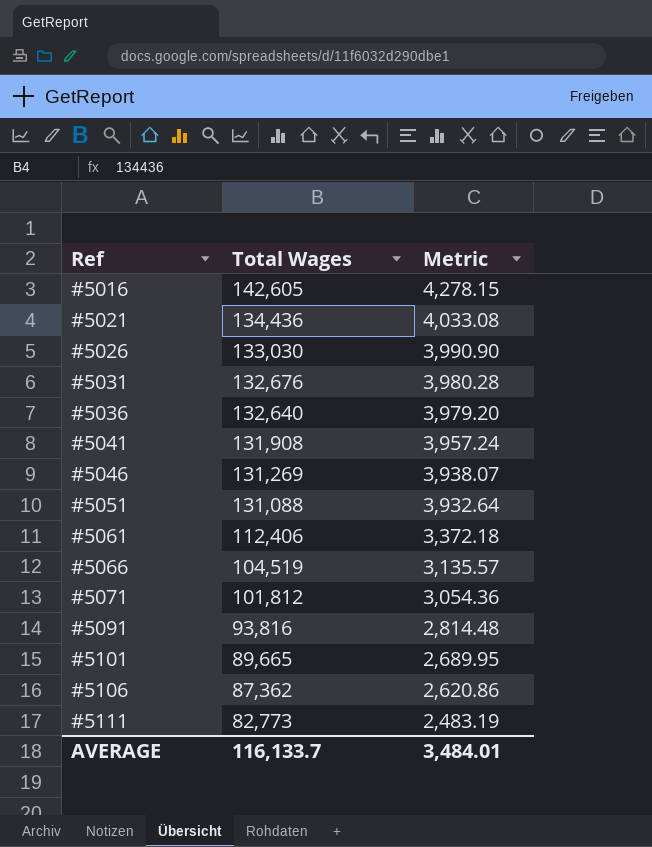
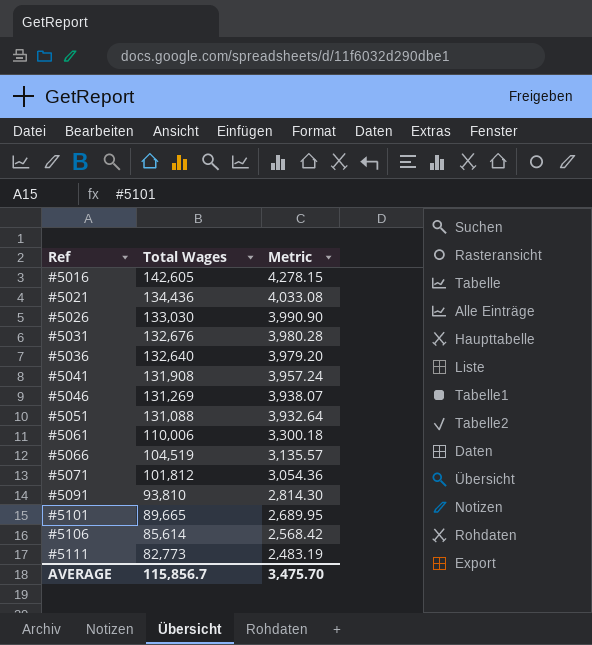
#5061 | Total Wages: 112,406 -> 110,006
#5061 | Metric: 3,372.18 -> 3,300.18
#5091 | Total Wages: 93,816 -> 93,810
#5091 | Metric: 2,814.48 -> 2,814.30
#5106 | Total Wages: 87,362 -> 85,614
#5106 | Metric: 2,620.86 -> 2,568.42
AVERAGE | Total Wages: 116,133.7 -> 115,856.7
AVERAGE | Metric: 3,484.01 -> 3,475.70

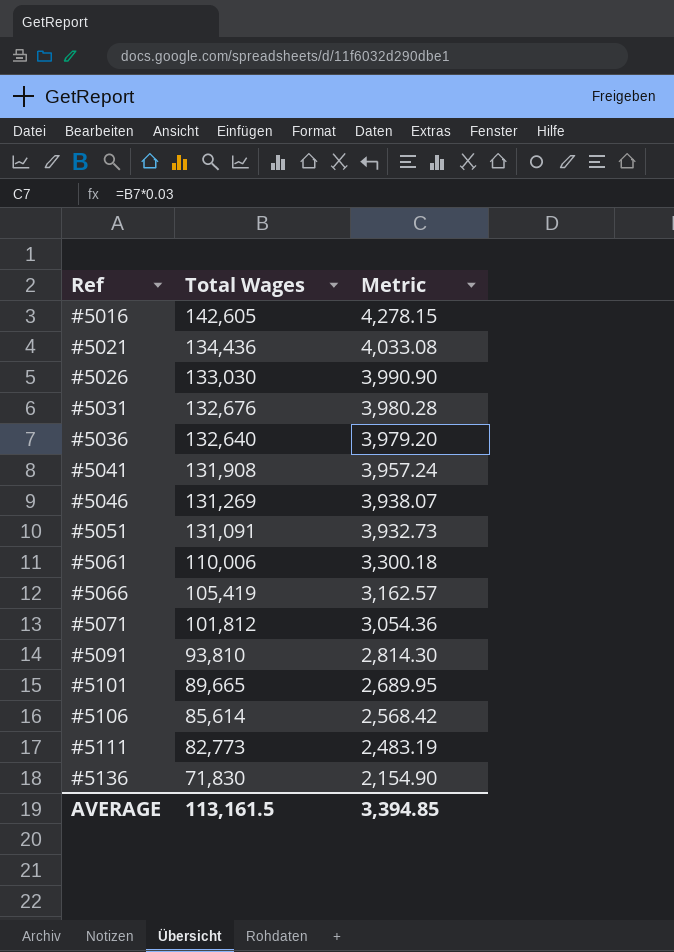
#5051 | Total Wages: 131,088 -> 131,091
#5051 | Metric: 3,932.64 -> 3,932.73
#5066 | Total Wages: 104,519 -> 105,419
#5066 | Metric: 3,135.57 -> 3,162.57
row #5136: none -> 71,830 | 2,154.90
AVERAGE | Total Wages: 115,856.7 -> 113,161.5
AVERAGE | Metric: 3,475.70 -> 3,394.85

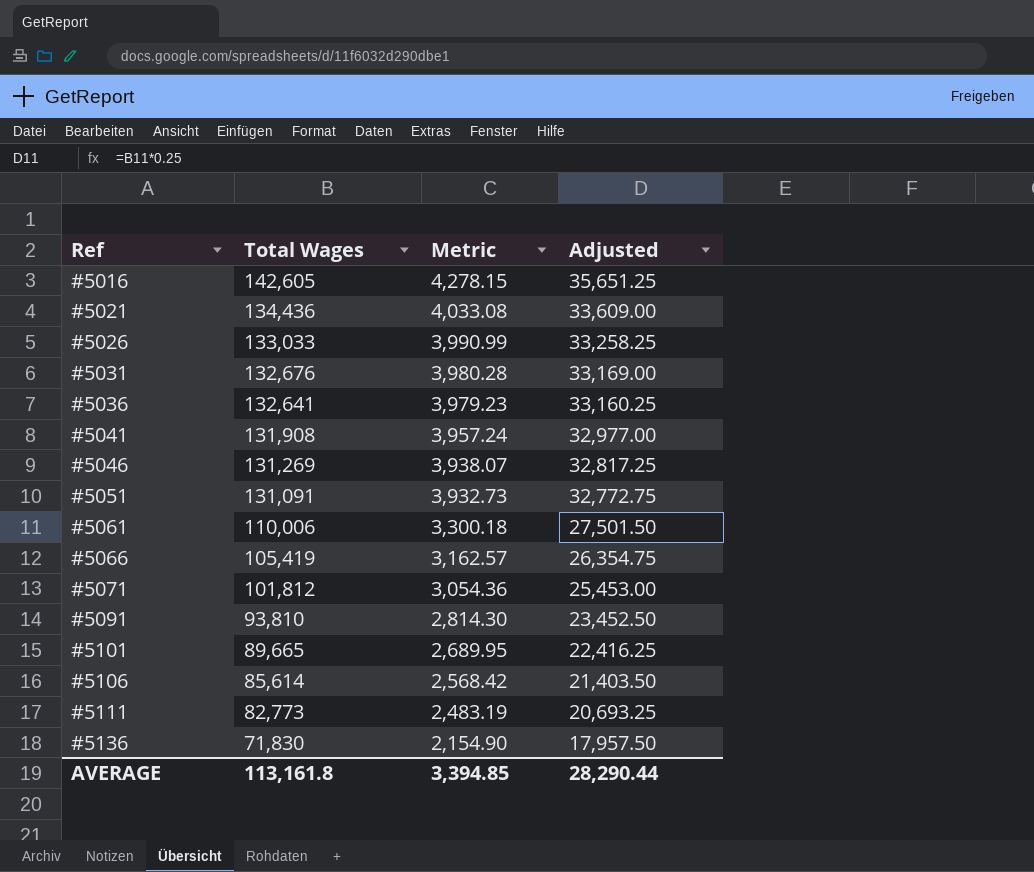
column Adjusted | formula: none -> [Total Wages] * 0.25
#5026 | Total Wages: 133,030 -> 133,033
#5026 | Metric: 3,990.90 -> 3,990.99
#5036 | Total Wages: 132,640 -> 132,641
#5036 | Metric: 3,979.20 -> 3,979.23
AVERAGE | Total Wages: 113,161.5 -> 113,161.8

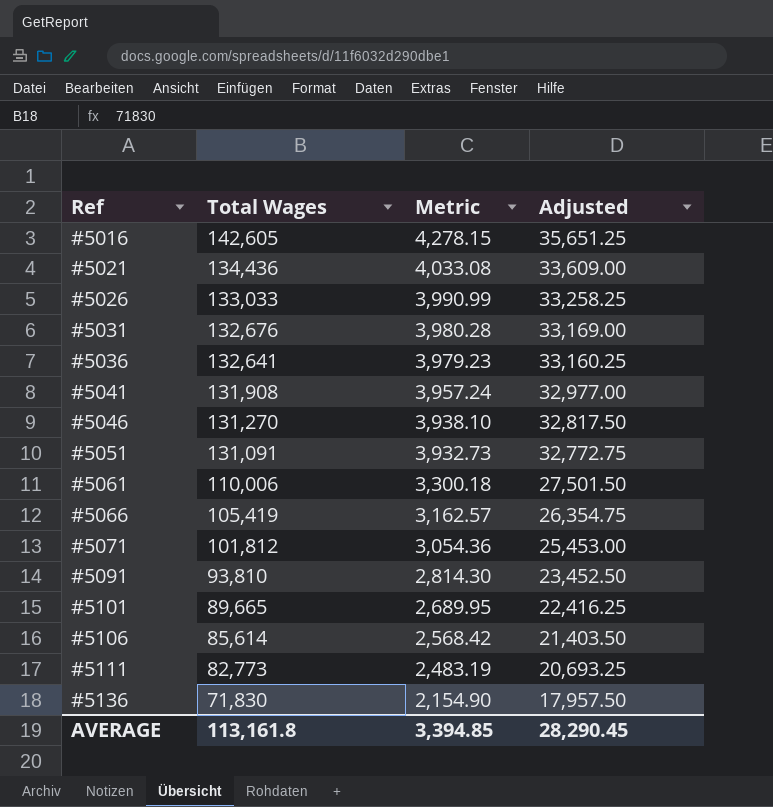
#5046 | Total Wages: 131,269 -> 131,270
#5046 | Metric: 3,938.07 -> 3,938.10
#5046 | Adjusted: 32,817.25 -> 32,817.50
AVERAGE | Adjusted: 28,290.44 -> 28,290.45

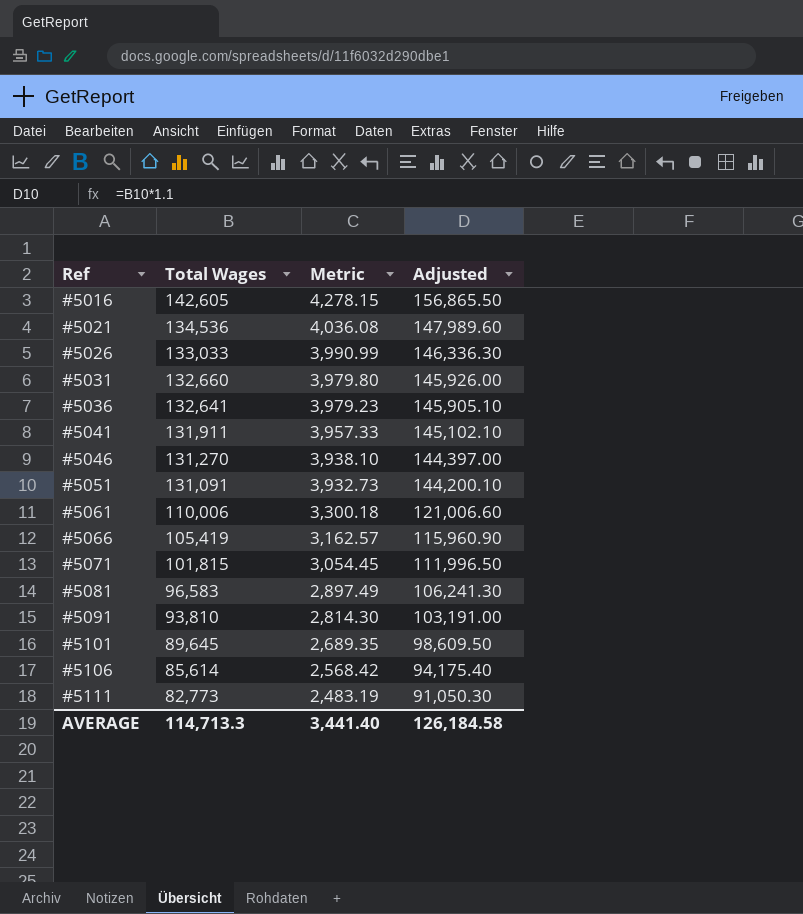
column Adjusted | formula: [Total Wages] * 0.25 -> [Total Wages] * 1.1
row #5136: 71,830 | 2,154.90 | 17,957.50 -> none
#5021 | Total Wages: 134,436 -> 134,536
#5021 | Metric: 4,033.08 -> 4,036.08
#5031 | Total Wages: 132,676 -> 132,660
#5031 | Metric: 3,980.28 -> 3,979.80
#5041 | Total Wages: 131,908 -> 131,911
#5041 | Metric: 3,957.24 -> 3,957.33
#5071 | Total Wages: 101,812 -> 101,815
#5071 | Metric: 3,054.36 -> 3,054.45
row #5081: none -> 96,583 | 2,897.49 | 106,241.30
#5101 | Total Wages: 89,665 -> 89,645
#5101 | Metric: 2,689.95 -> 2,689.35
AVERAGE | Total Wages: 113,161.8 -> 114,713.3
AVERAGE | Metric: 3,394.85 -> 3,441.40
AVERAGE | Adjusted: 28,290.45 -> 126,184.58

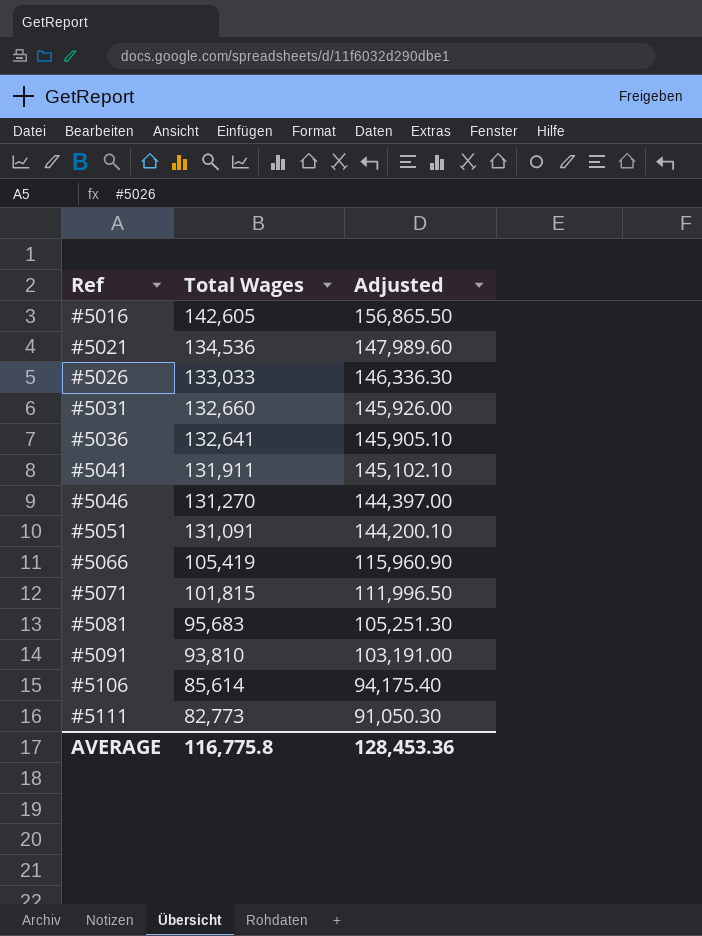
column Metric | formula: [Total Wages] * 0.03 -> none
row #5061: 110,006 | 3,300.18 | 121,006.60 -> none
row #5101: 89,645 | 2,689.35 | 98,609.50 -> none
#5081 | Total Wages: 96,583 -> 95,683
#5081 | Adjusted: 106,241.30 -> 105,251.30
AVERAGE | Total Wages: 114,713.3 -> 116,775.8
AVERAGE | Adjusted: 126,184.58 -> 128,453.36

